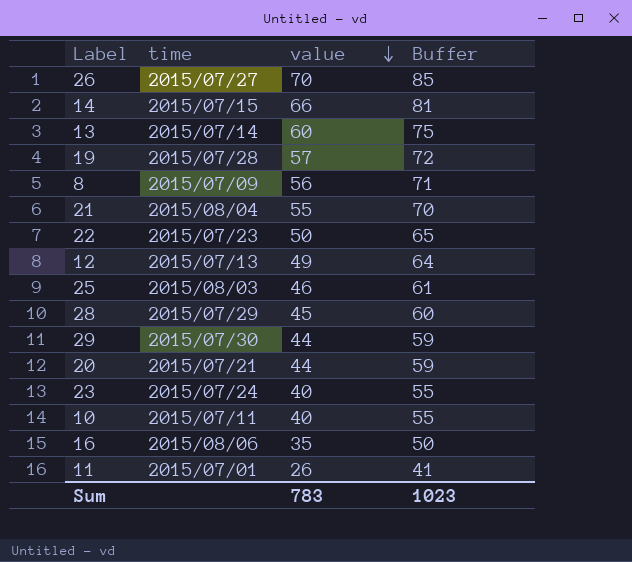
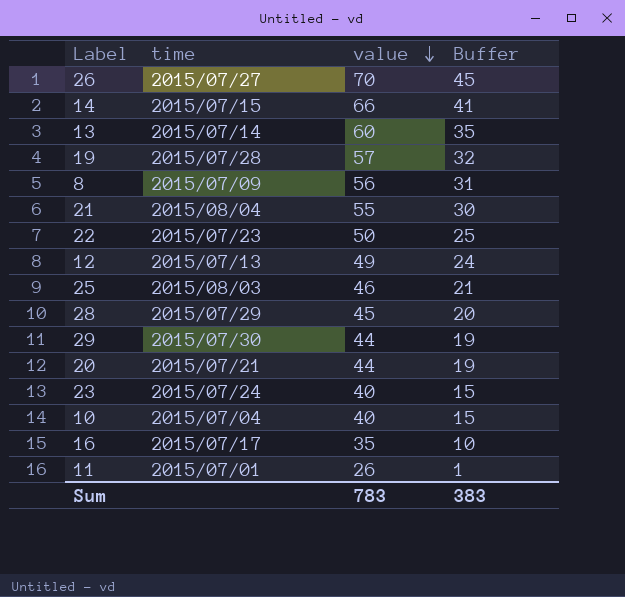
column Buffer | formula: [value] + 15 -> [value] - 25
10 | time: 2015/07/11 -> 2015/07/04
16 | time: 2015/08/06 -> 2015/07/17
Sum | Buffer: 1023 -> 383

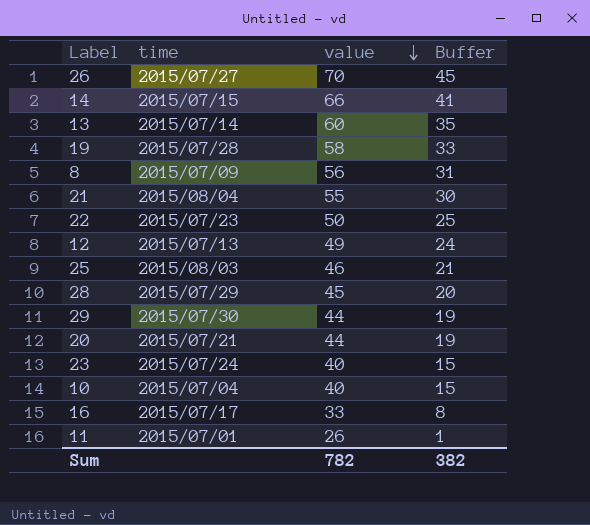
19 | value: 57 -> 58
19 | Buffer: 32 -> 33
16 | value: 35 -> 33
16 | Buffer: 10 -> 8
Sum | value: 783 -> 782
Sum | Buffer: 383 -> 382

